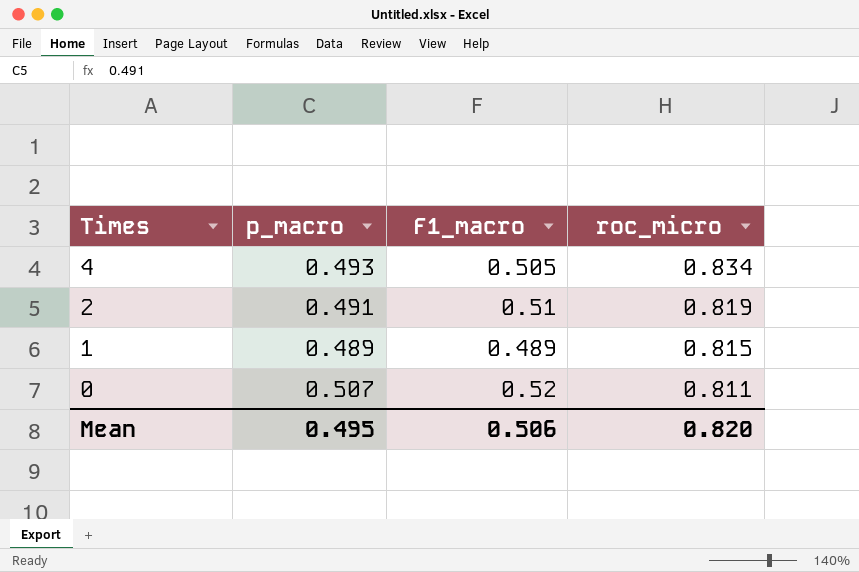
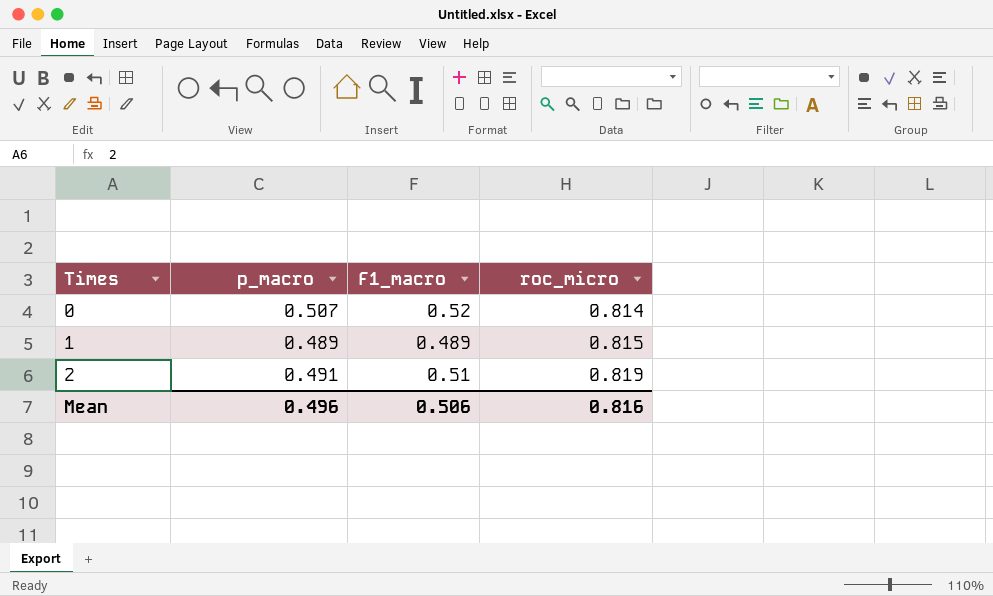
row order: Times descending -> Times ascending
row 4: 0.493 | 0.505 | 0.834 -> none
0 | roc_micro: 0.811 -> 0.814
Mean | p_macro: 0.495 -> 0.496
Mean | roc_micro: 0.820 -> 0.816

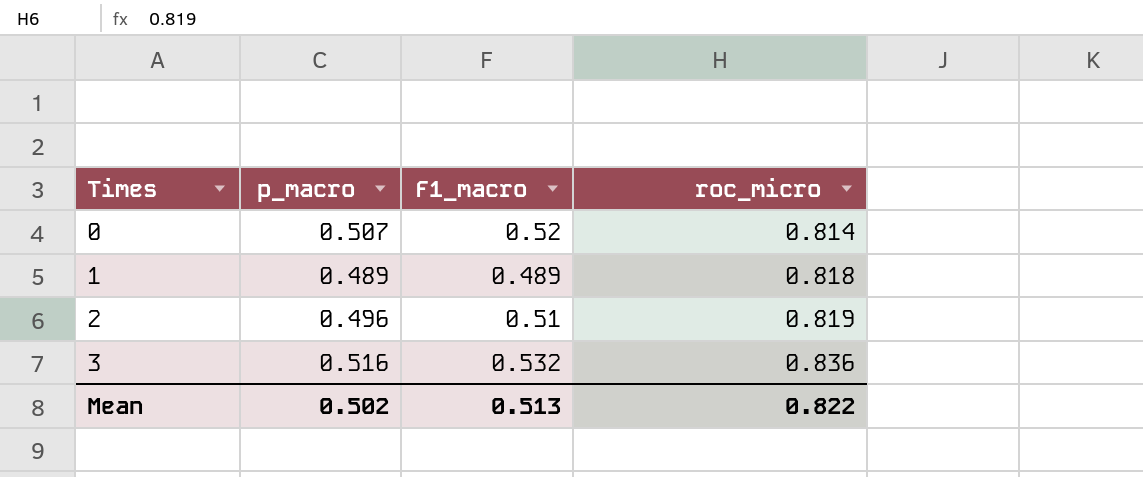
1 | roc_micro: 0.815 -> 0.818
2 | p_macro: 0.491 -> 0.496
row 3: none -> 0.516 | 0.532 | 0.836
Mean | p_macro: 0.496 -> 0.502
Mean | F1_macro: 0.506 -> 0.513
Mean | roc_micro: 0.816 -> 0.822

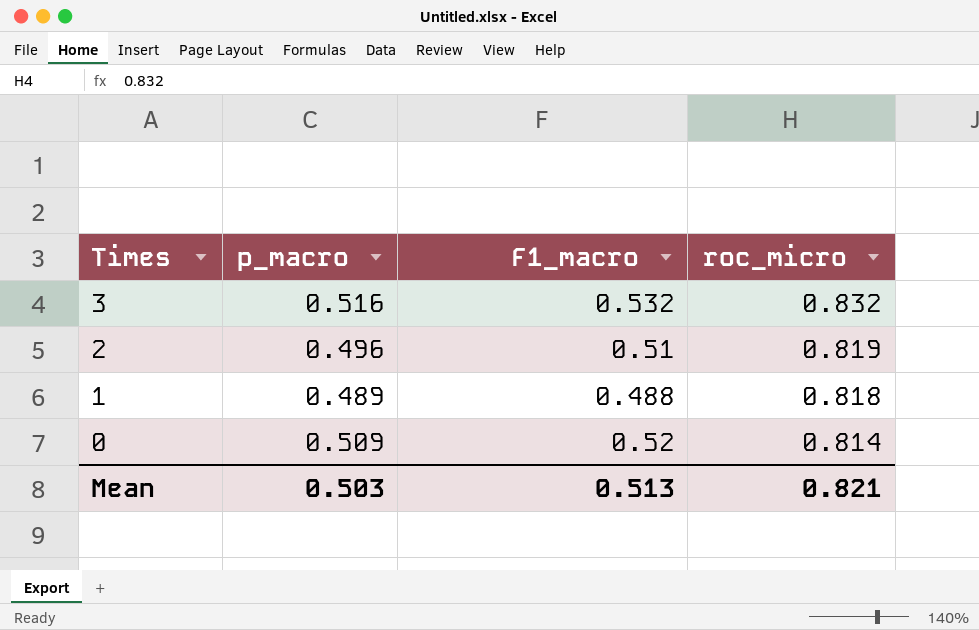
row order: Times ascending -> Times descending
3 | roc_micro: 0.836 -> 0.832
1 | F1_macro: 0.489 -> 0.488
0 | p_macro: 0.507 -> 0.509
Mean | p_macro: 0.502 -> 0.503
Mean | roc_micro: 0.822 -> 0.821

